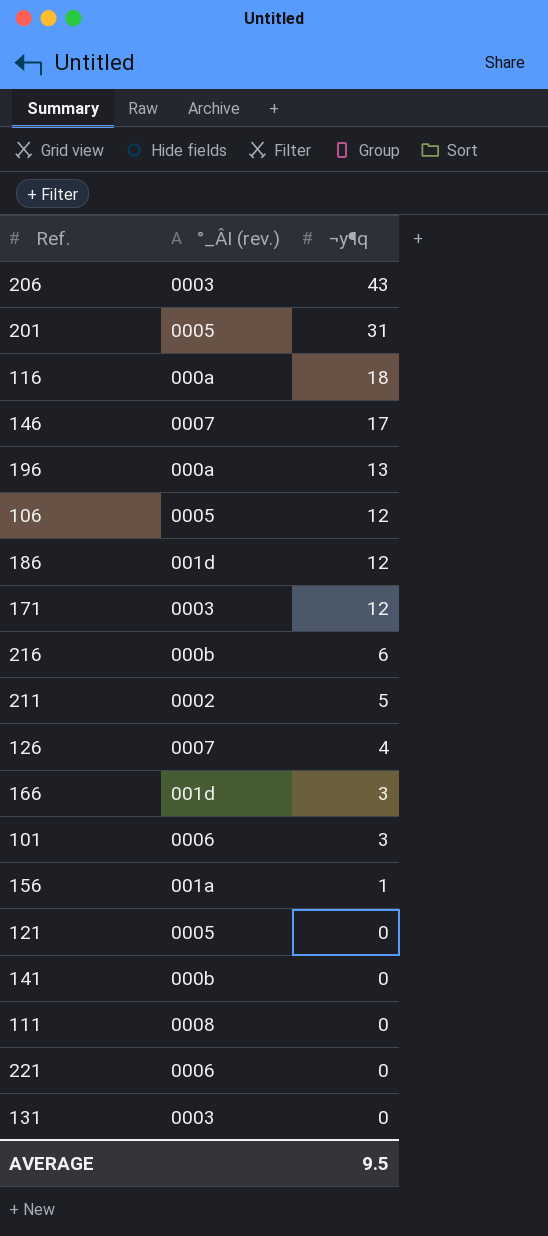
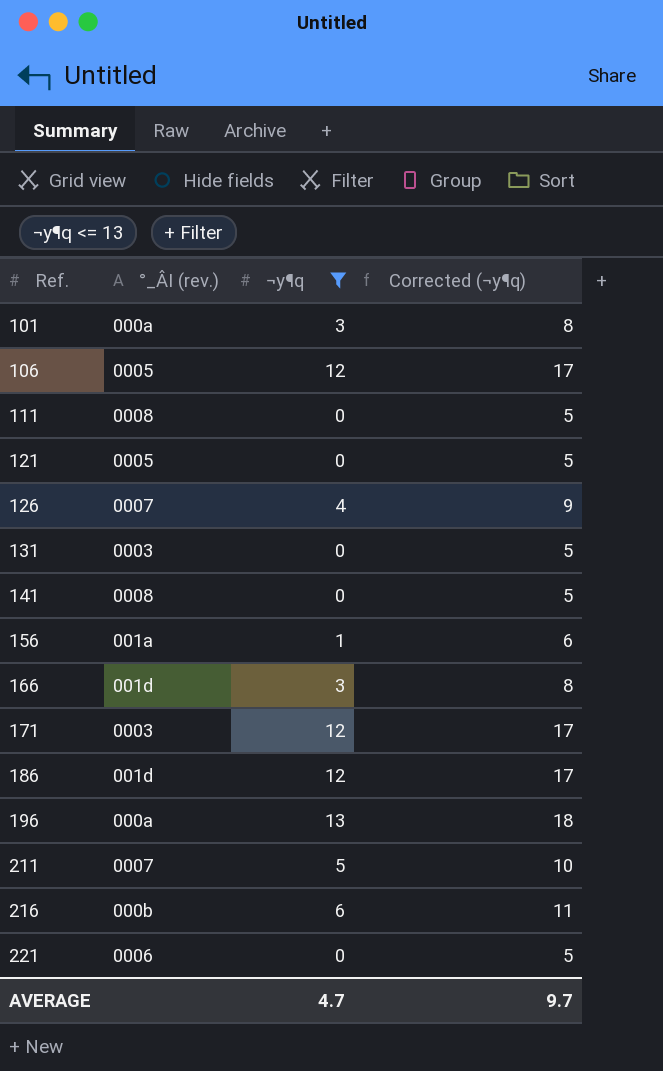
filter: none -> ¬y¶q <= 13
row order: ¬y¶q descending -> Ref. ascending
column Corrected (¬y¶q) | formula: none -> [¬y¶q] + 5
101 | °_ÂI (rev.): 0006 -> 000a
141 | °_ÂI (rev.): 000b -> 0008
211 | °_ÂI (rev.): 0002 -> 0007
AVERAGE | ¬y¶q: 9.5 -> 4.7

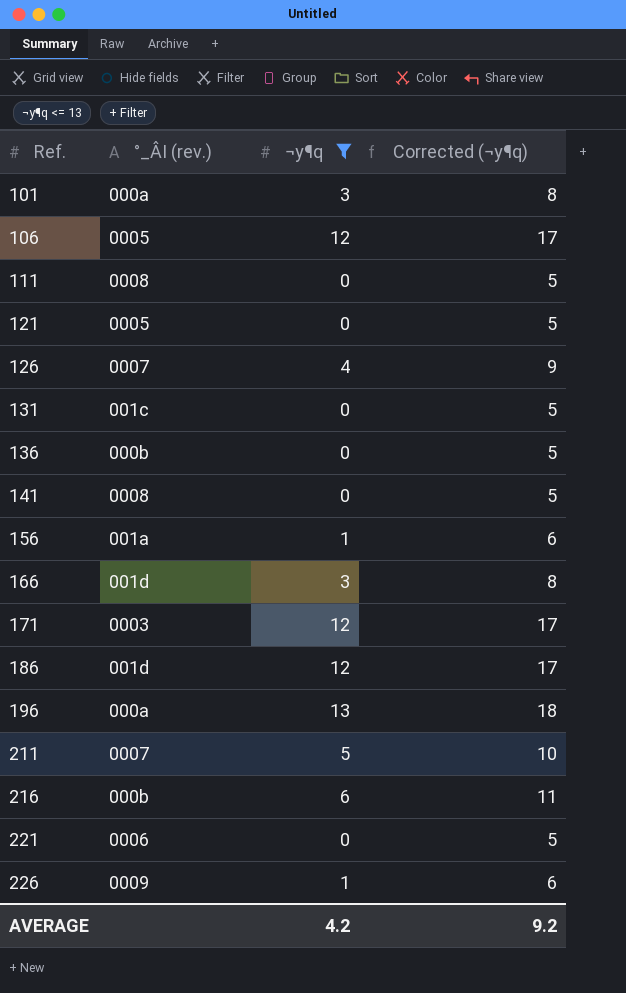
131 | °_ÂI (rev.): 0003 -> 001c
row 136: none -> 000b | 0 | 5
row 226: none -> 0009 | 1 | 6
AVERAGE | ¬y¶q: 4.7 -> 4.2
AVERAGE | Corrected (¬y¶q): 9.7 -> 9.2

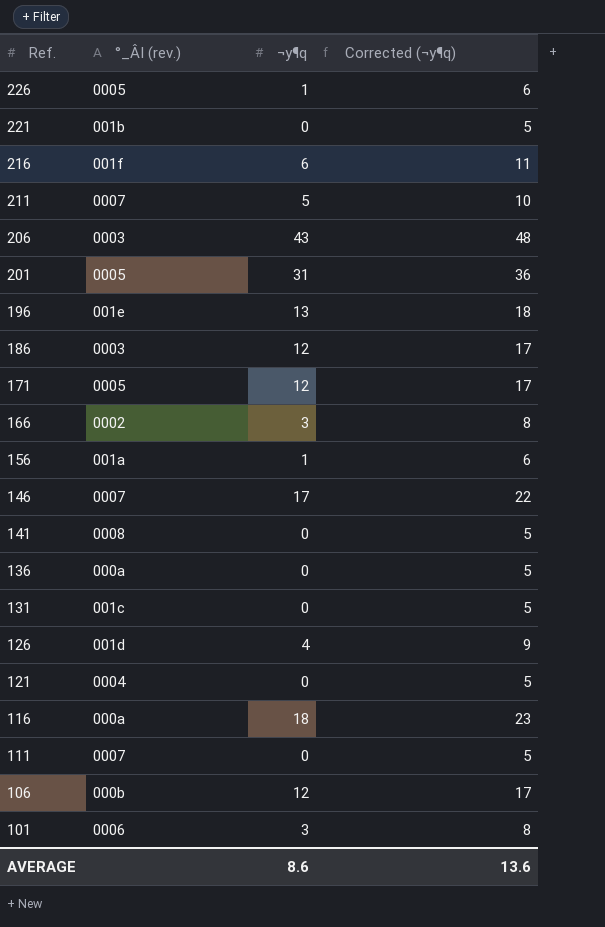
filter: ¬y¶q <= 13 -> none
row order: Ref. ascending -> Ref. descending
226 | °_ÂI (rev.): 0009 -> 0005
221 | °_ÂI (rev.): 0006 -> 001b
216 | °_ÂI (rev.): 000b -> 001f
196 | °_ÂI (rev.): 000a -> 001e
186 | °_ÂI (rev.): 001d -> 0003
171 | °_ÂI (rev.): 0003 -> 0005
166 | °_ÂI (rev.): 001d -> 0002
136 | °_ÂI (rev.): 000b -> 000a
126 | °_ÂI (rev.): 0007 -> 001d
121 | °_ÂI (rev.): 0005 -> 0004
111 | °_ÂI (rev.): 0008 -> 0007
106 | °_ÂI (rev.): 0005 -> 000b
101 | °_ÂI (rev.): 000a -> 0006
AVERAGE | ¬y¶q: 4.2 -> 8.6
AVERAGE | Corrected (¬y¶q): 9.2 -> 13.6

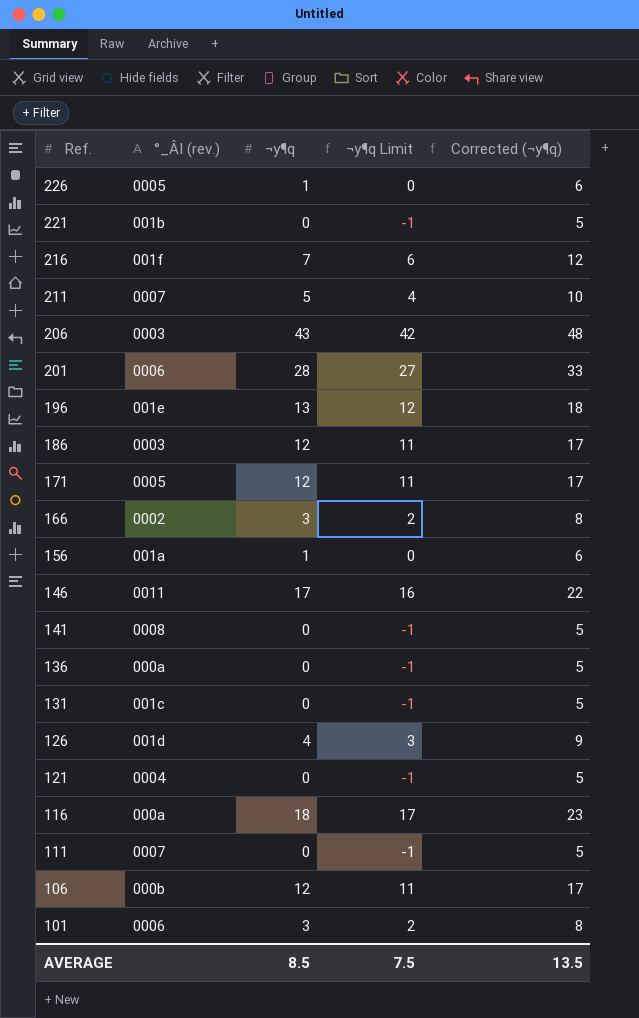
column ¬y¶q Limit | formula: none -> [¬y¶q] - 1
216 | ¬y¶q: 6 -> 7
216 | Corrected (¬y¶q): 11 -> 12
201 | °_ÂI (rev.): 0005 -> 0006
201 | ¬y¶q: 31 -> 28
201 | Corrected (¬y¶q): 36 -> 33
146 | °_ÂI (rev.): 0007 -> 0011
AVERAGE | ¬y¶q: 8.6 -> 8.5
AVERAGE | Corrected (¬y¶q): 13.6 -> 13.5

